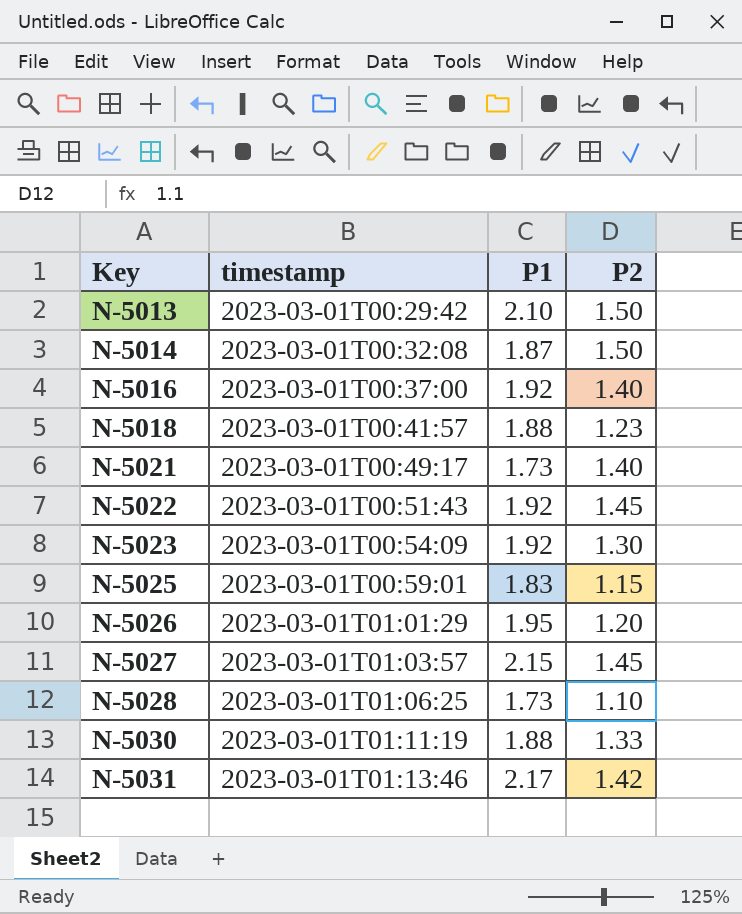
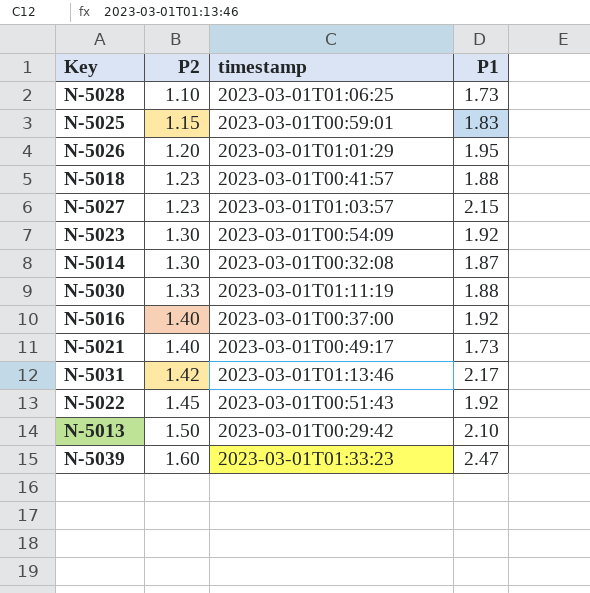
row order: Key ascending -> P2 ascending
column P2 | position: 4 -> 2
N-5027 | P2: 1.45 -> 1.23
N-5014 | P2: 1.50 -> 1.30
row N-5039: none -> 1.60 | 2023-03-01T01:33:23 | 2.47

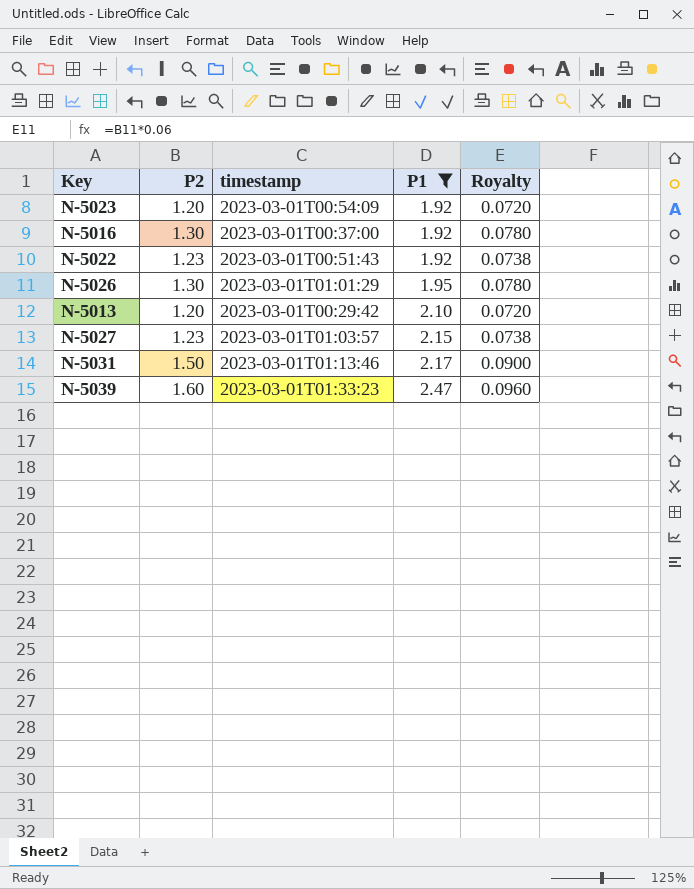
filter: none -> P1 >= 1.92
row order: P2 ascending -> P1 ascending
column Royalty | formula: none -> [P2] * 0.06
N-5023 | P2: 1.30 -> 1.20
N-5016 | P2: 1.40 -> 1.30
N-5022 | P2: 1.45 -> 1.23
N-5026 | P2: 1.20 -> 1.30
N-5013 | P2: 1.50 -> 1.20
N-5031 | P2: 1.42 -> 1.50

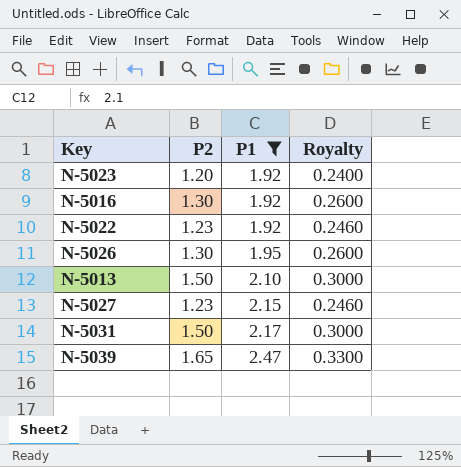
column timestamp | position: 3 -> none
column Royalty | formula: [P2] * 0.06 -> [P2] * 0.2
N-5013 | P2: 1.20 -> 1.50
N-5039 | P2: 1.60 -> 1.65

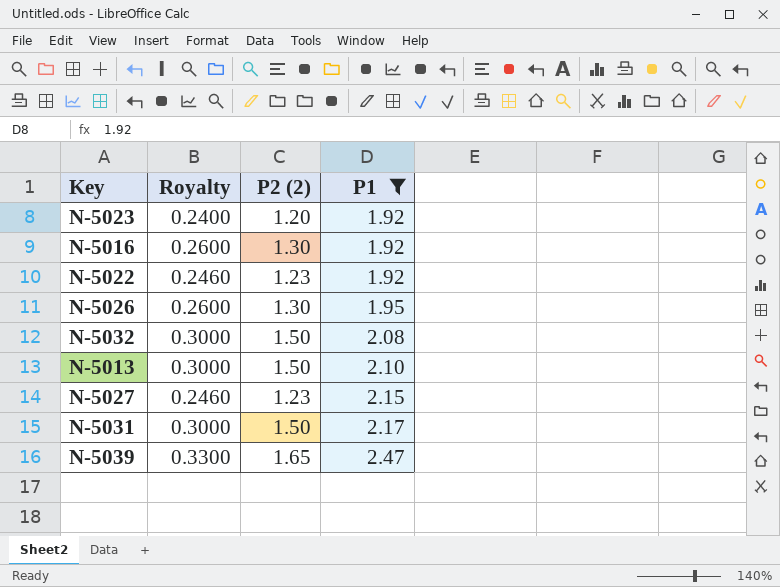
column Royalty | position: 4 -> 2
column name: P2 -> P2 (2)
row N-5032: none -> 0.3000 | 1.50 | 2.08

